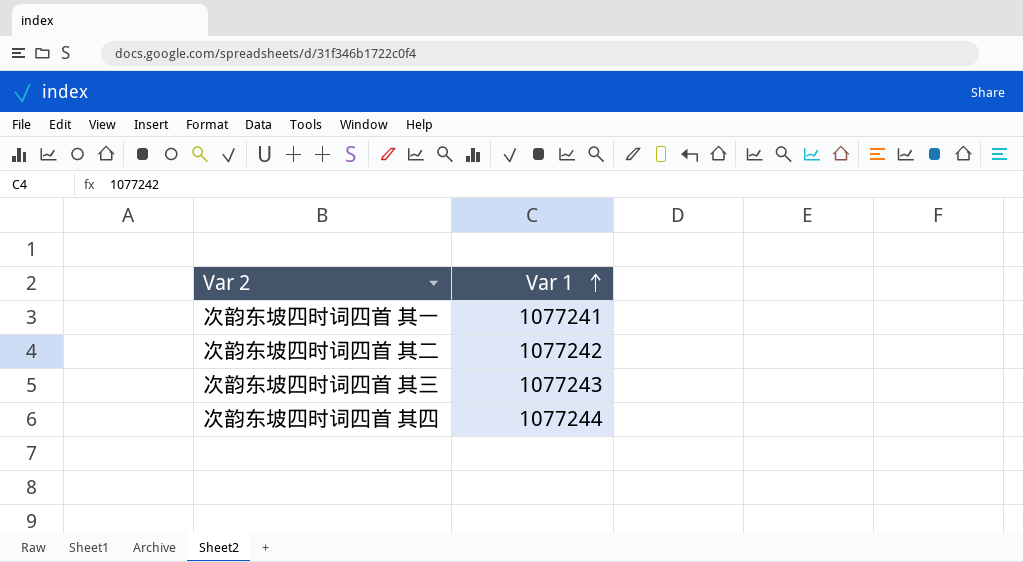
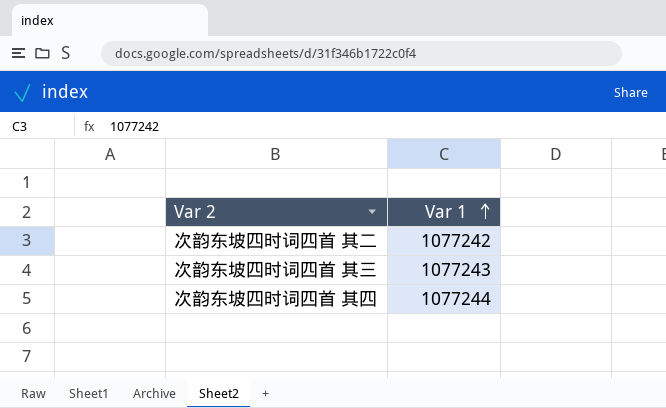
row 次韵东坡四时词四首 其一: 1077241 -> none

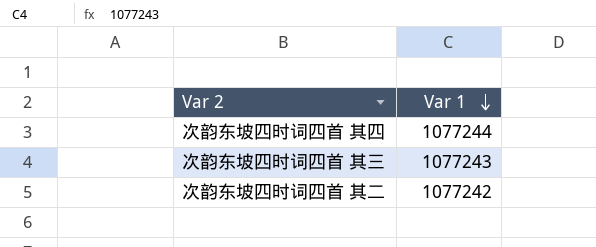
row order: Var 1 ascending -> Var 1 descending

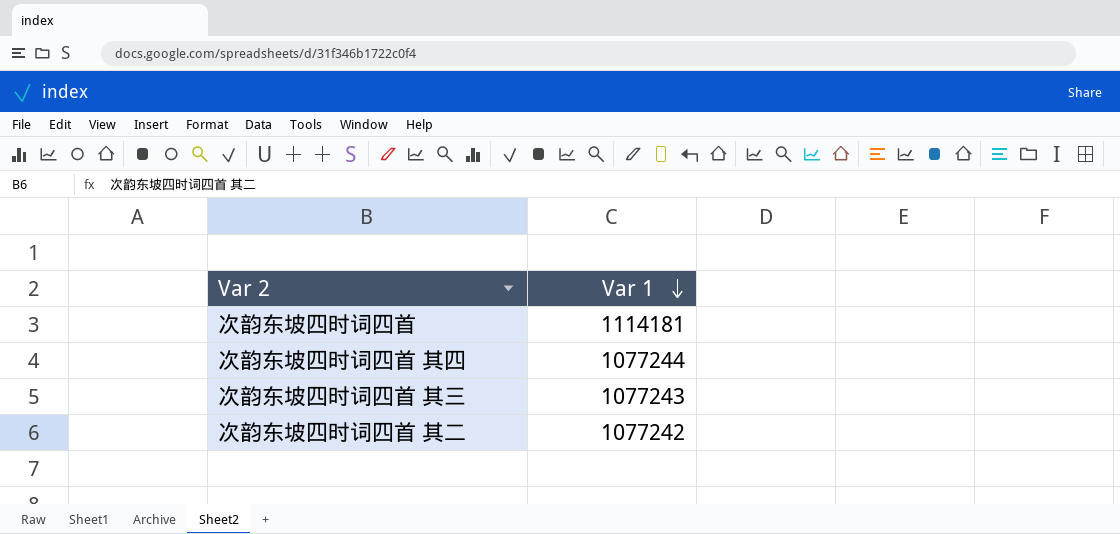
row 次韵东坡四时词四首: none -> 1114181

